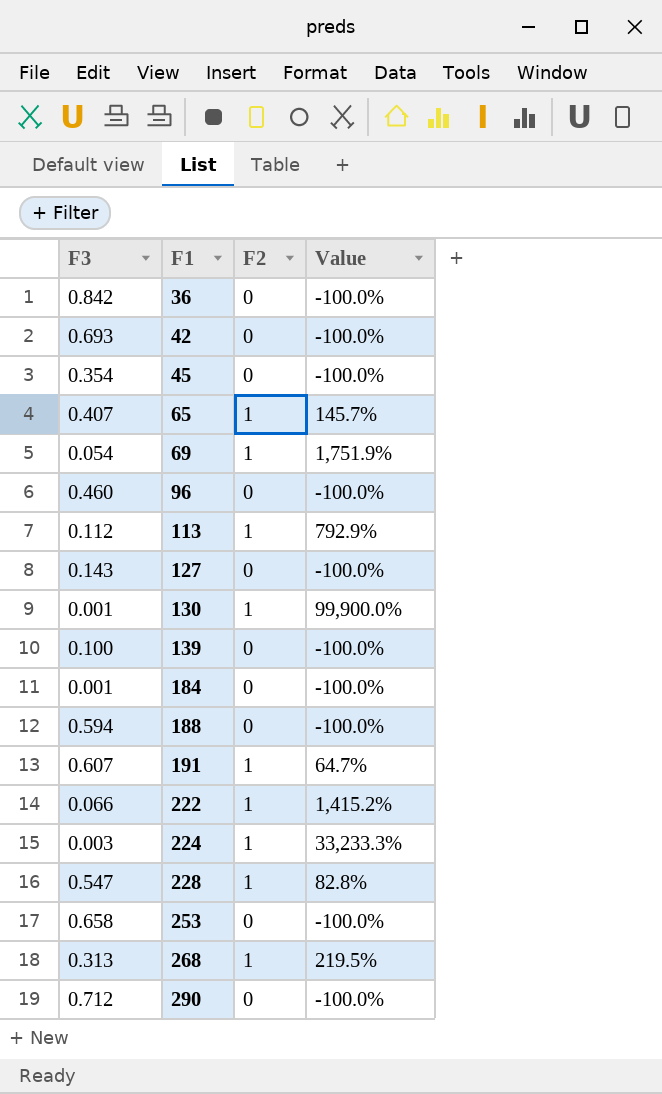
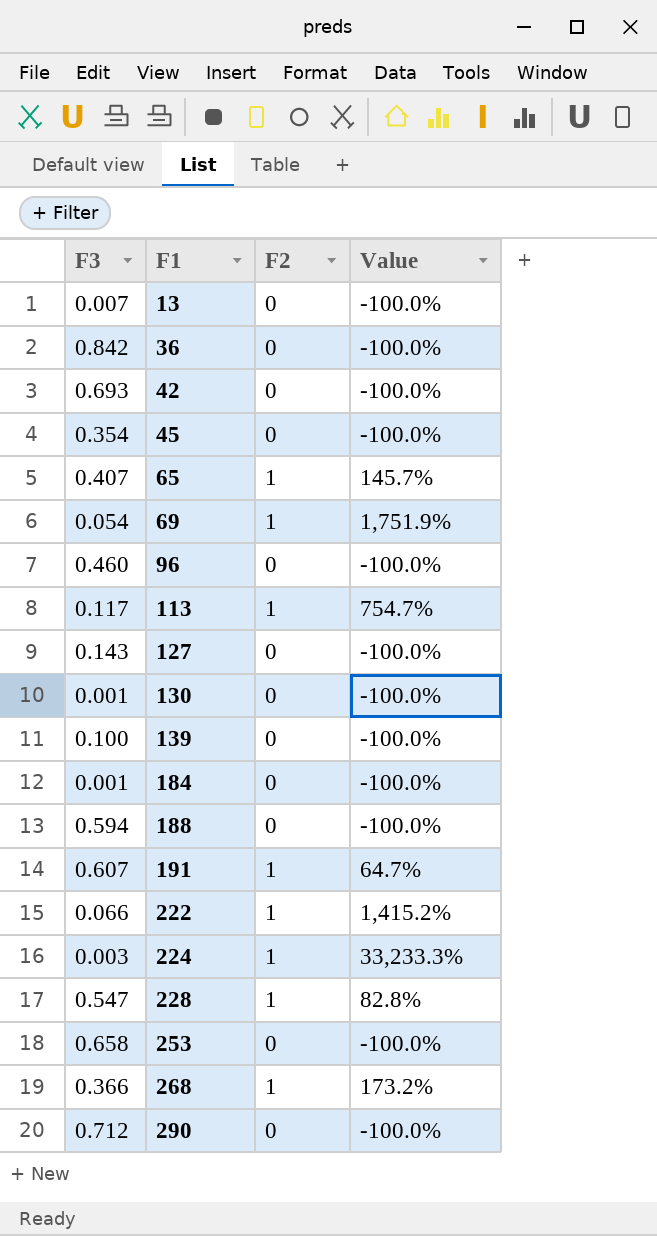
row 13: none -> 0.007 | 0 | -100.0%
113 | F3: 0.112 -> 0.117
113 | Value: 792.9% -> 754.7%
130 | F2: 1 -> 0
130 | Value: 99,900.0% -> -100.0%
268 | F3: 0.313 -> 0.366
268 | Value: 219.5% -> 173.2%

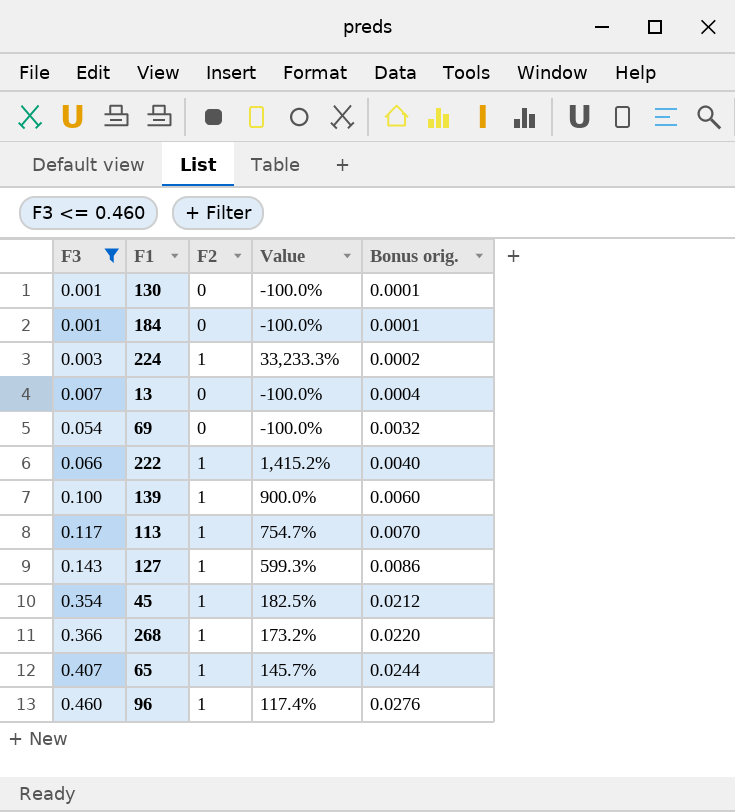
filter: none -> F3 <= 0.460
row order: F1 ascending -> F3 ascending
column Bonus orig. | formula: none -> [F3] * 0.06
69 | F2: 1 -> 0
69 | Value: 1,751.9% -> -100.0%
139 | F2: 0 -> 1
139 | Value: -100.0% -> 900.0%
127 | F2: 0 -> 1
127 | Value: -100.0% -> 599.3%
45 | F2: 0 -> 1
45 | Value: -100.0% -> 182.5%
96 | F2: 0 -> 1
96 | Value: -100.0% -> 117.4%

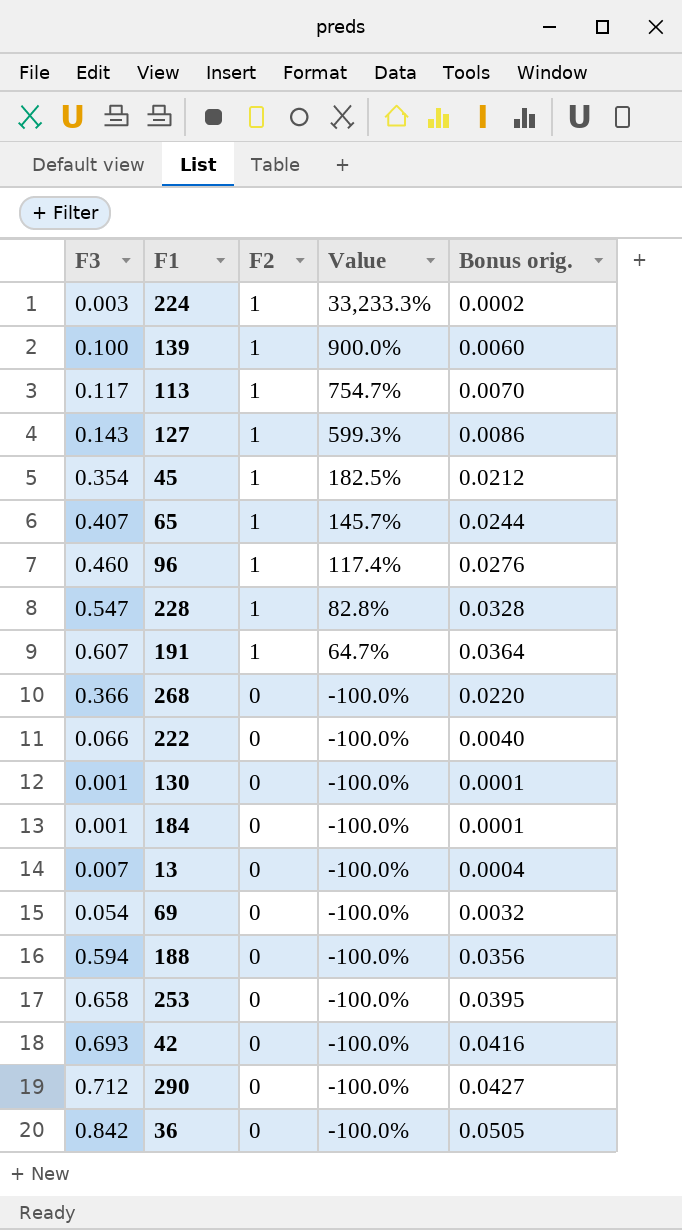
filter: F3 <= 0.460 -> none
row order: F3 ascending -> F2 descending
268 | F2: 1 -> 0
268 | Value: 173.2% -> -100.0%
222 | F2: 1 -> 0
222 | Value: 1,415.2% -> -100.0%

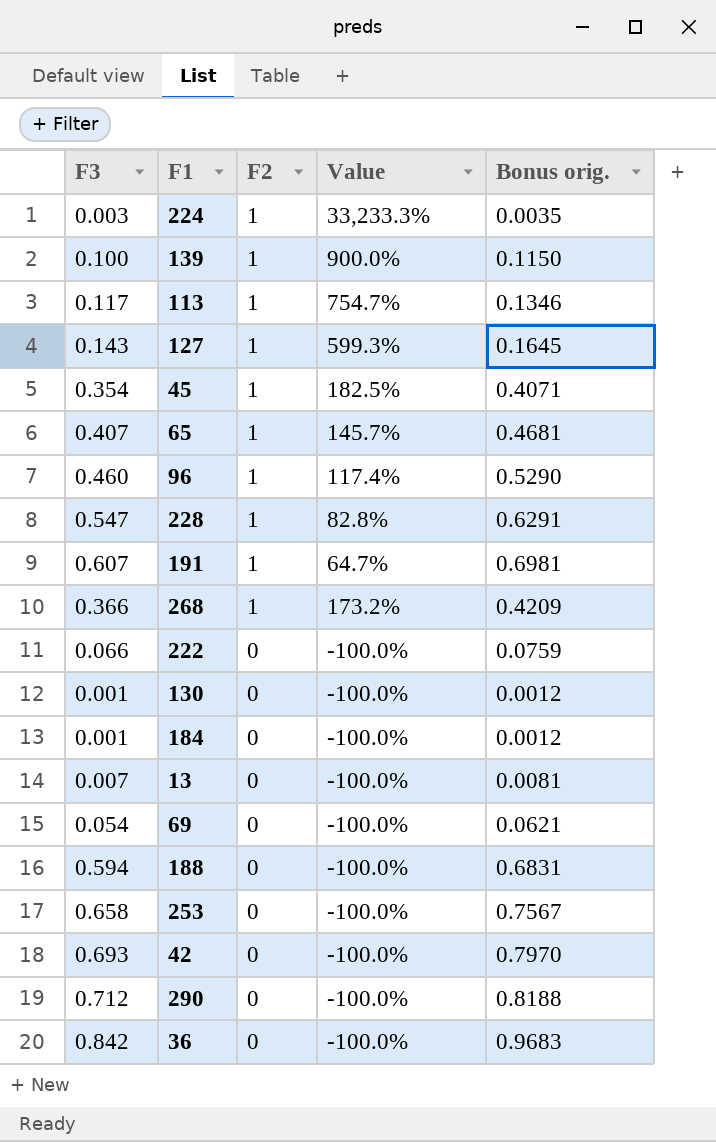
column Bonus orig. | formula: [F3] * 0.06 -> [F3] * 1.15
268 | F2: 0 -> 1
268 | Value: -100.0% -> 173.2%

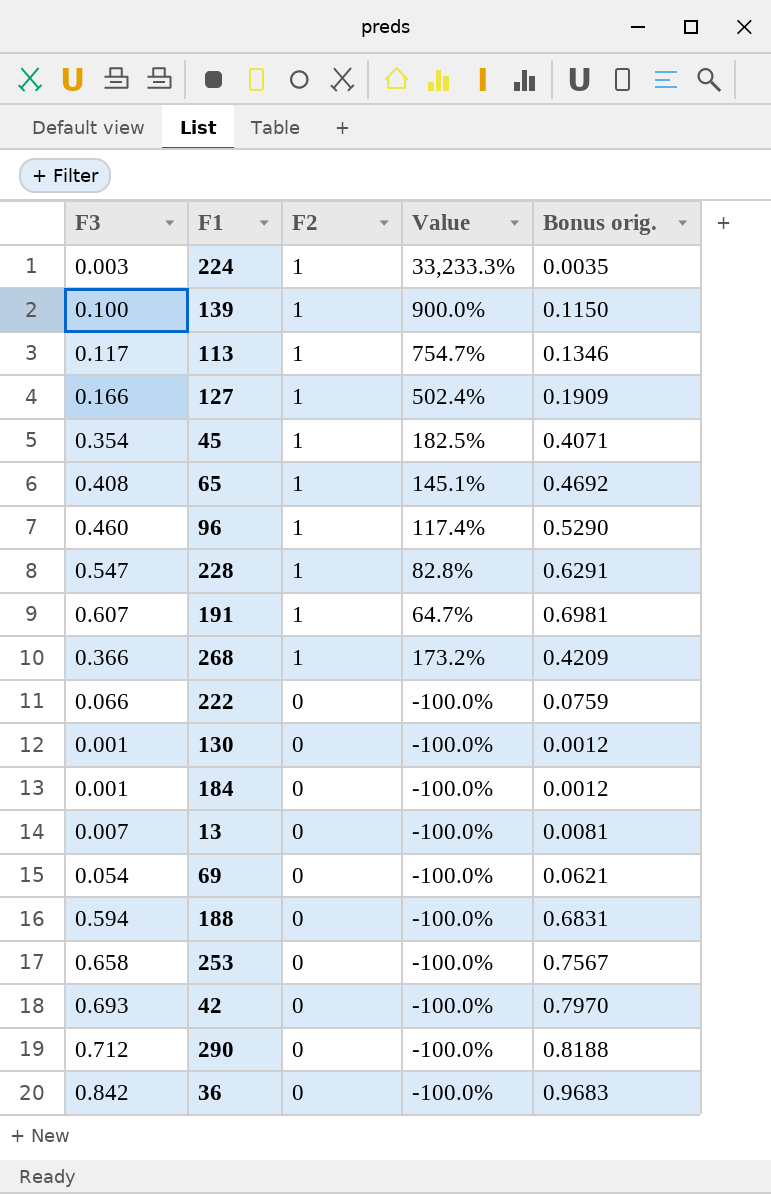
127 | F3: 0.143 -> 0.166
127 | Value: 599.3% -> 502.4%
127 | Bonus orig.: 0.1645 -> 0.1909
65 | F3: 0.407 -> 0.408
65 | Value: 145.7% -> 145.1%
65 | Bonus orig.: 0.4681 -> 0.4692

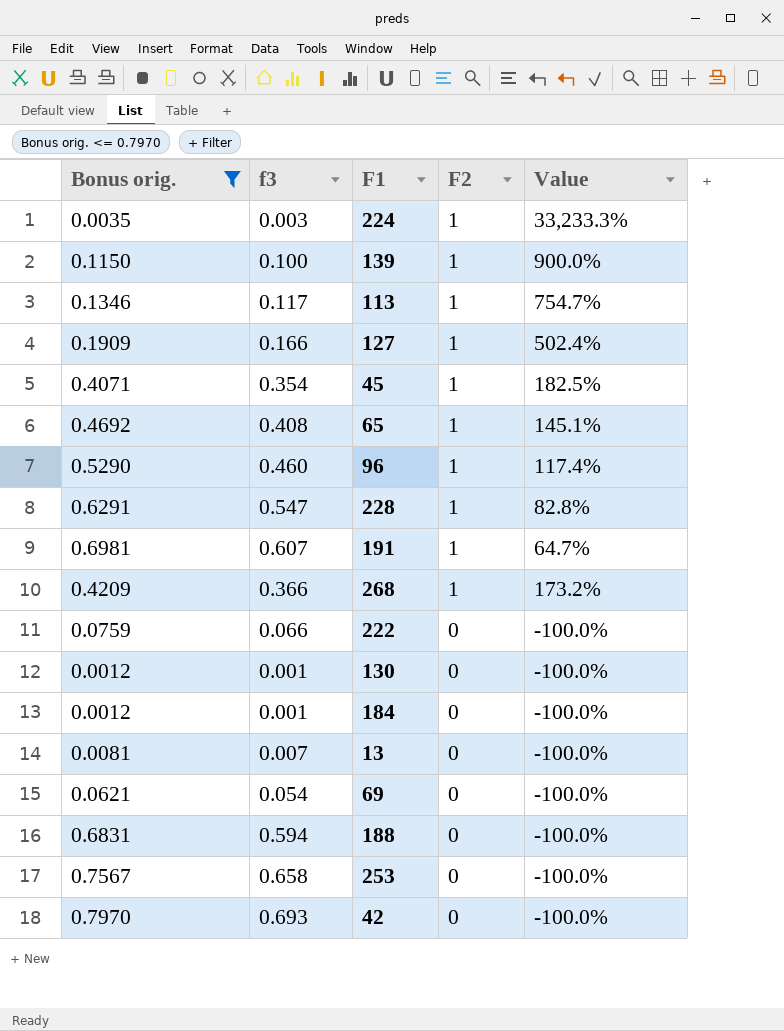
filter: none -> Bonus orig. <= 0.7970
column Bonus orig. | position: 5 -> 1
column name: F3 -> f3

